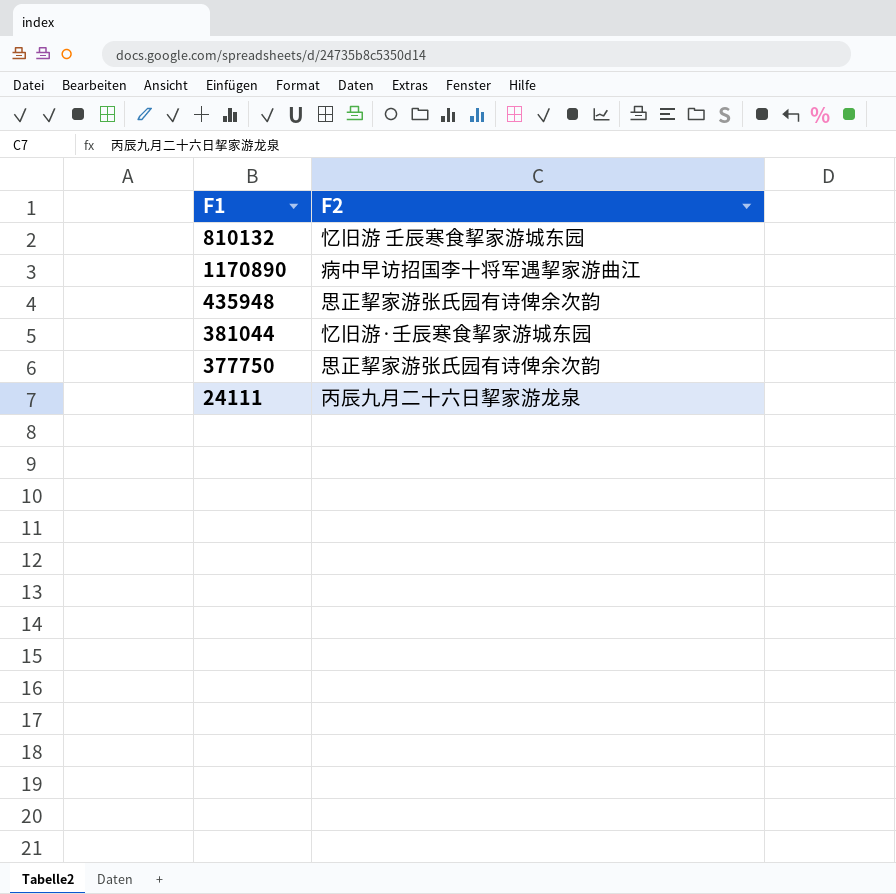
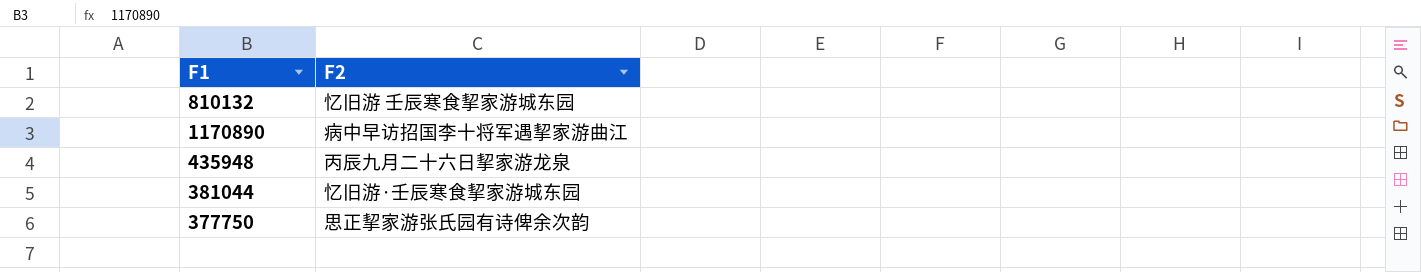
row 24111: 丙辰九月二十六日挈家游龙泉 -> none
435948 | F2: 思正挈家游张氏园有诗俾余次韵 -> 丙辰九月二十六日挈家游龙泉

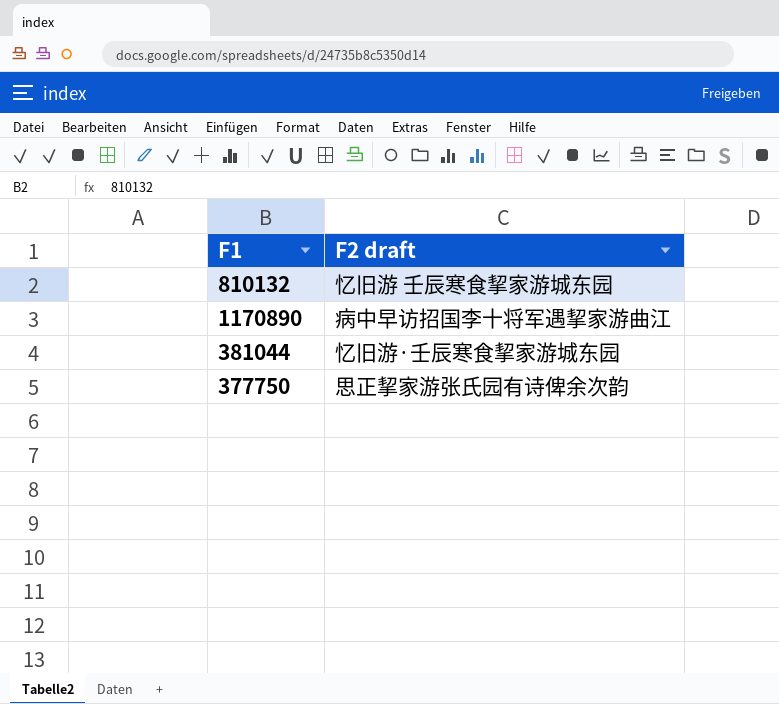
column name: F2 -> F2 draft
row 435948: 丙辰九月二十六日挈家游龙泉 -> none

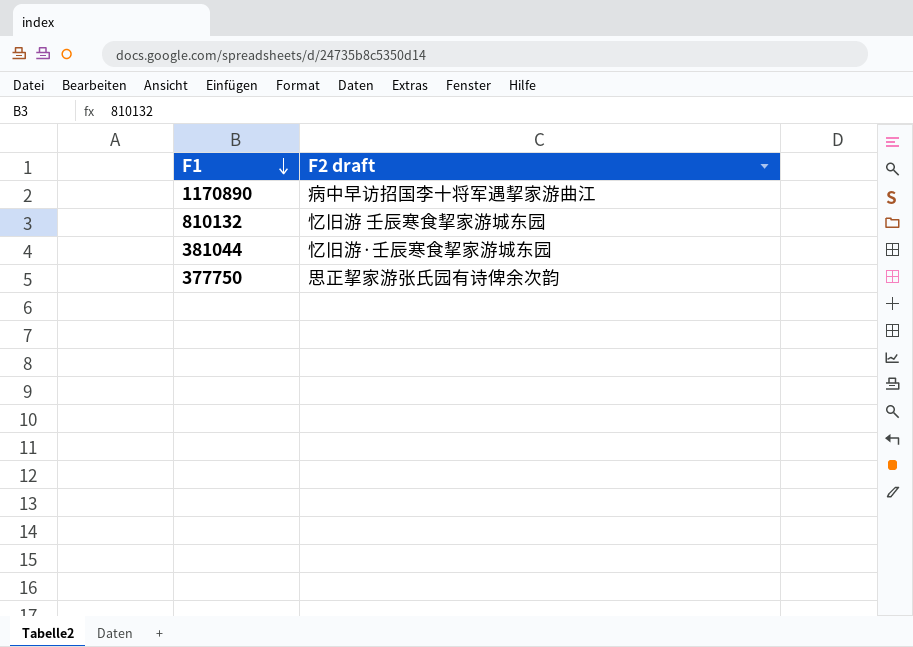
row order: none -> F1 descending

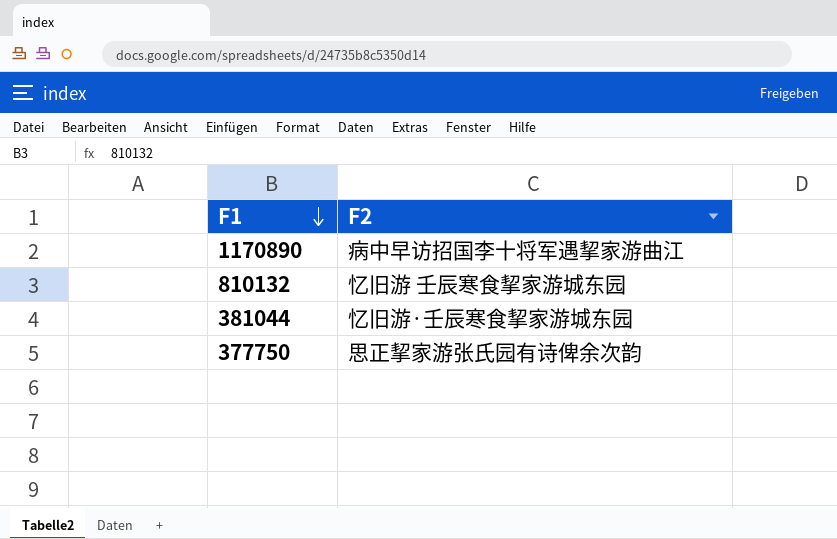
column name: F2 draft -> F2

